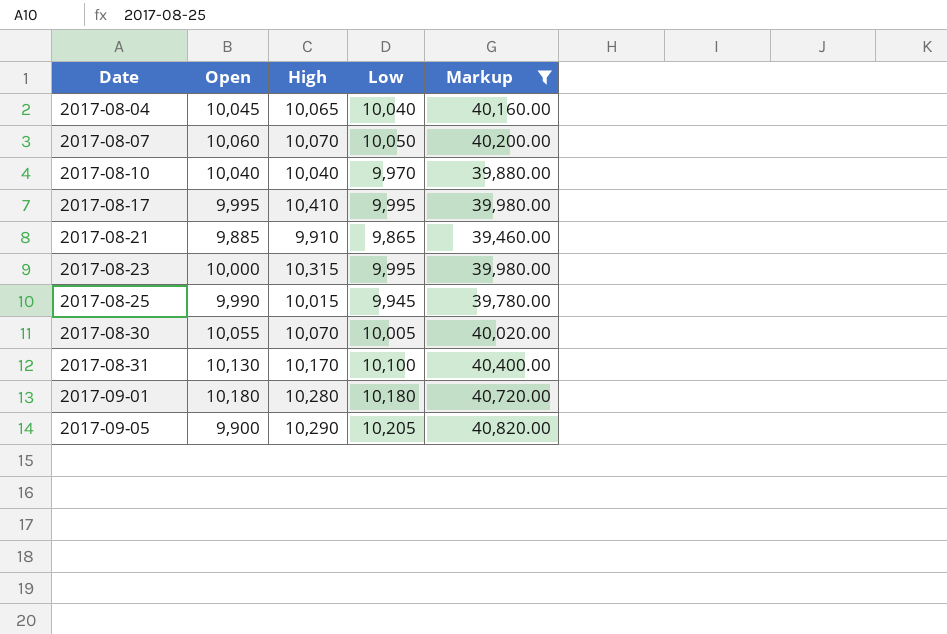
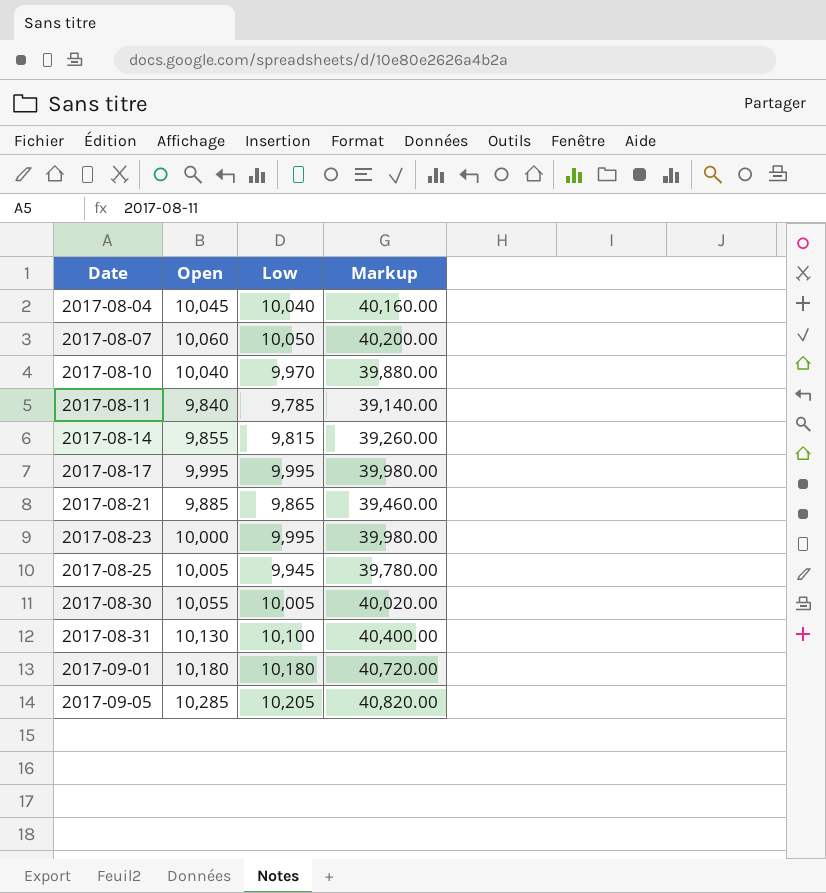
filter: Markup >= 39,460.00 -> none
column High | position: 3 -> none
2017-08-25 | Open: 9,990 -> 10,005
2017-09-05 | Open: 9,900 -> 10,285

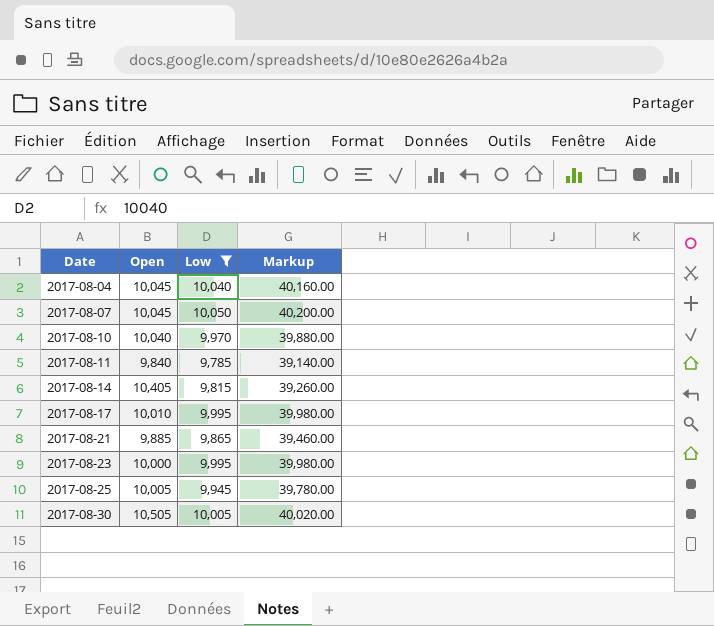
filter: none -> Low <= 10,050
2017-08-07 | Open: 10,060 -> 10,045
2017-08-14 | Open: 9,855 -> 10,405
2017-08-17 | Open: 9,995 -> 10,010
2017-08-30 | Open: 10,055 -> 10,505

